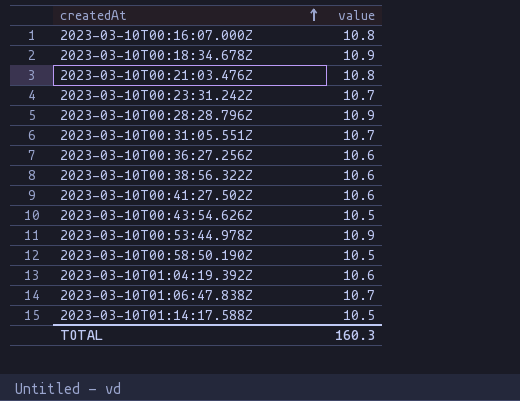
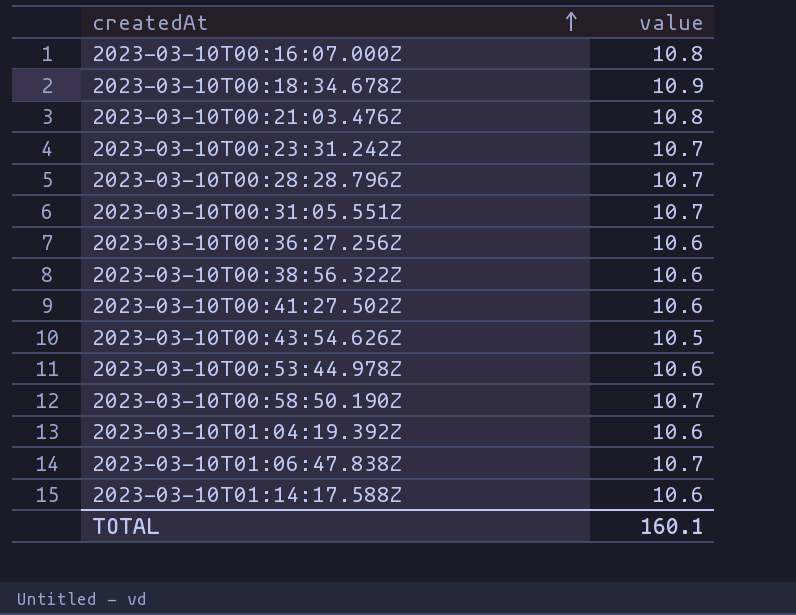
2023-03-10T00:28:28.796Z | value: 10.9 -> 10.7
2023-03-10T00:53:44.978Z | value: 10.9 -> 10.6
2023-03-10T00:58:50.190Z | value: 10.5 -> 10.7
2023-03-10T01:14:17.588Z | value: 10.5 -> 10.6
TOTAL | value: 160.3 -> 160.1

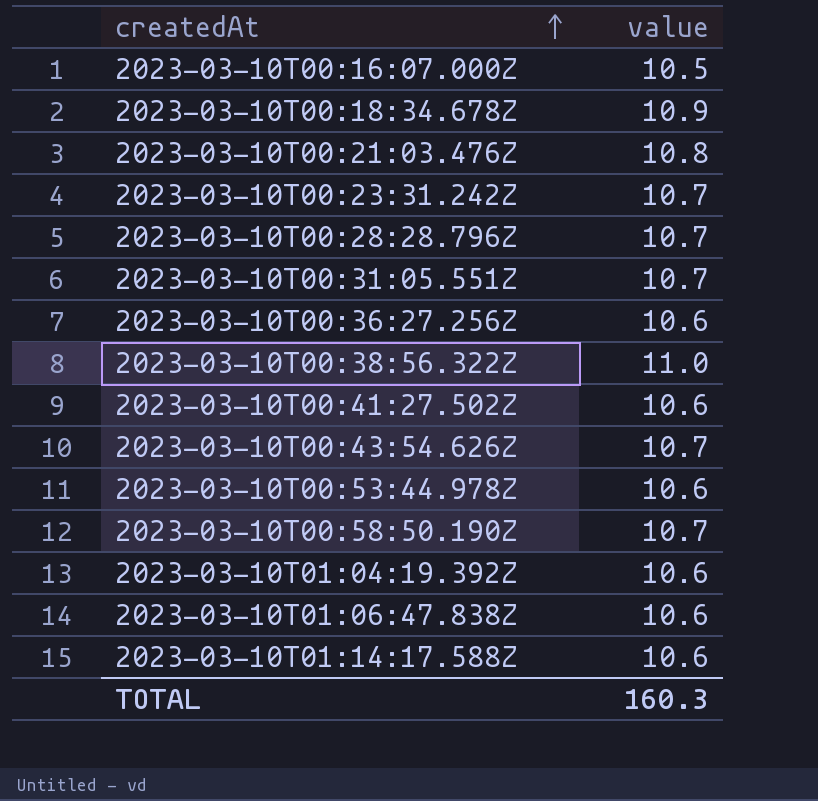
2023-03-10T00:16:07.000Z | value: 10.8 -> 10.5
2023-03-10T00:38:56.322Z | value: 10.6 -> 11.0
2023-03-10T00:43:54.626Z | value: 10.5 -> 10.7
2023-03-10T01:06:47.838Z | value: 10.7 -> 10.6
TOTAL | value: 160.1 -> 160.3

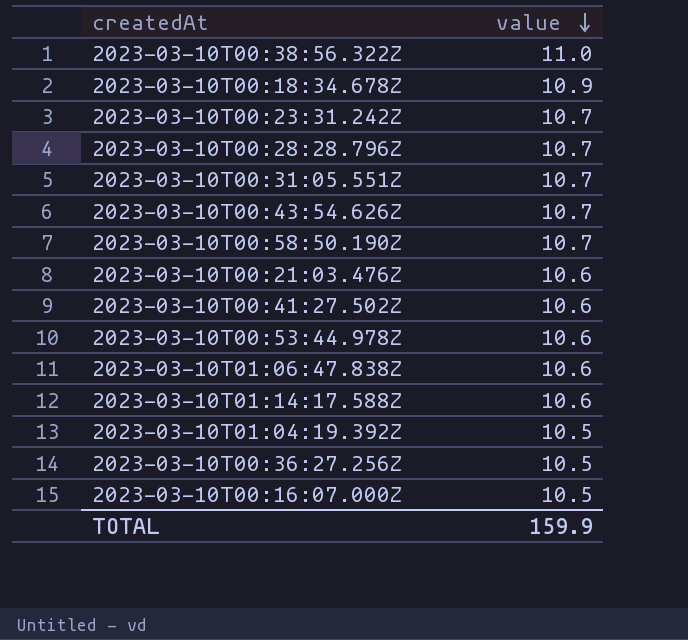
row order: createdAt ascending -> value descending
2023-03-10T00:21:03.476Z | value: 10.8 -> 10.6
2023-03-10T01:04:19.392Z | value: 10.6 -> 10.5
2023-03-10T00:36:27.256Z | value: 10.6 -> 10.5
TOTAL | value: 160.3 -> 159.9

